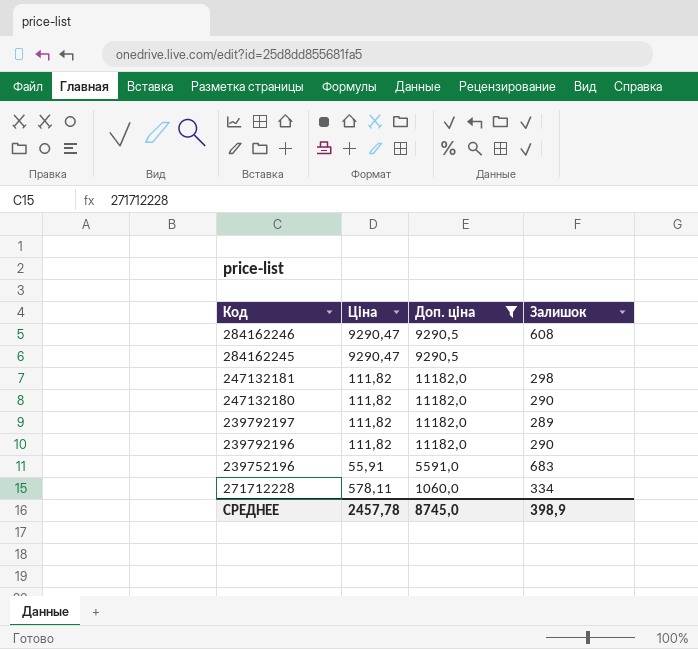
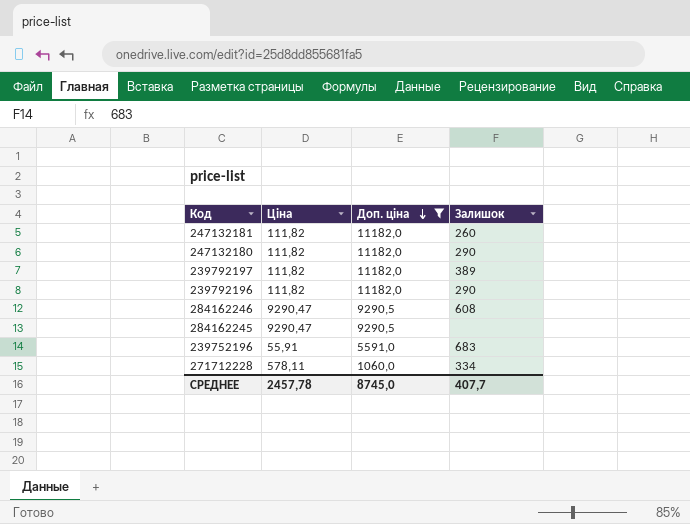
row order: none -> Доп. ціна descending
247132181 | Залишок: 298 -> 260
239792197 | Залишок: 289 -> 389
СРЕДНЕЕ | Залишок: 398,9 -> 407,7

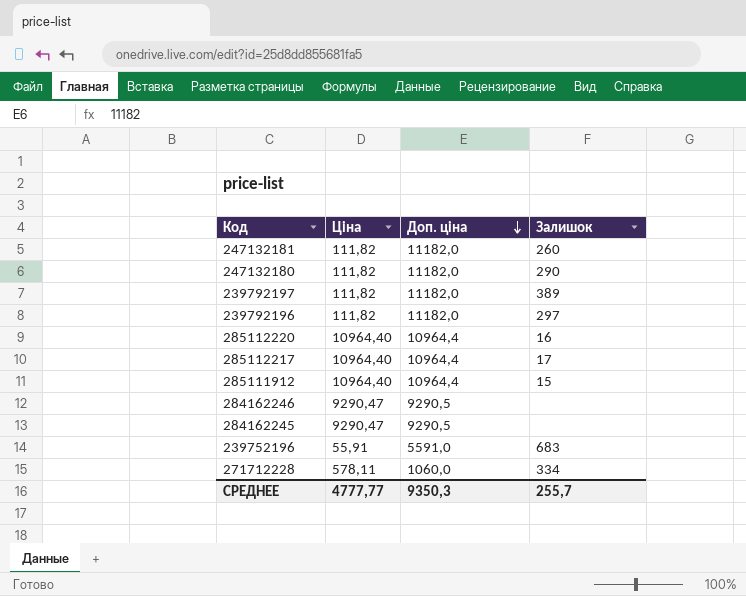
filter: Доп. ціна != 10964,4 -> none
239792196 | Залишок: 290 -> 297
284162246 | Залишок: 608 -> none
СРЕДНЕЕ | Ціна: 2457,78 -> 4777,77
СРЕДНЕЕ | Доп. ціна: 8745,0 -> 9350,3
СРЕДНЕЕ | Залишок: 407,7 -> 255,7

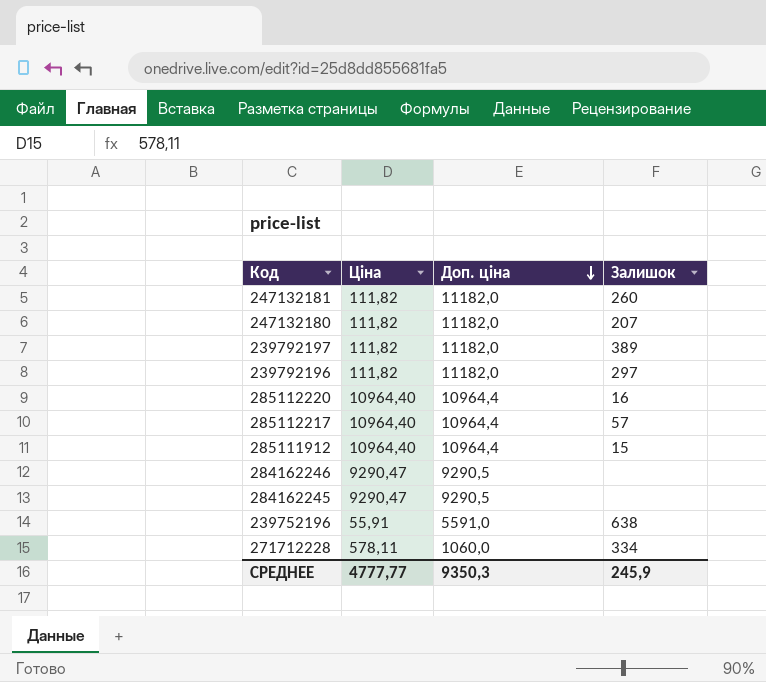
247132180 | Залишок: 290 -> 207
285112217 | Залишок: 17 -> 57
239752196 | Залишок: 683 -> 638
СРЕДНЕЕ | Залишок: 255,7 -> 245,9

